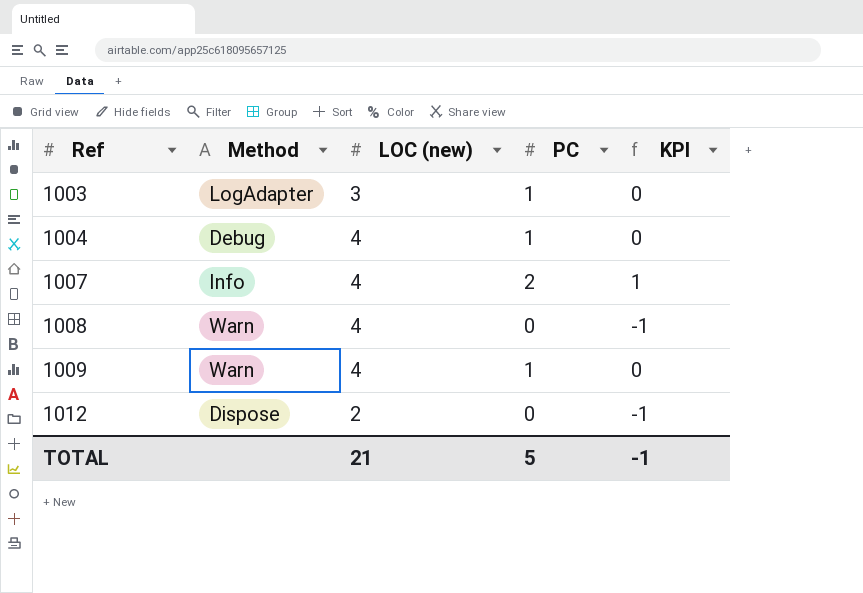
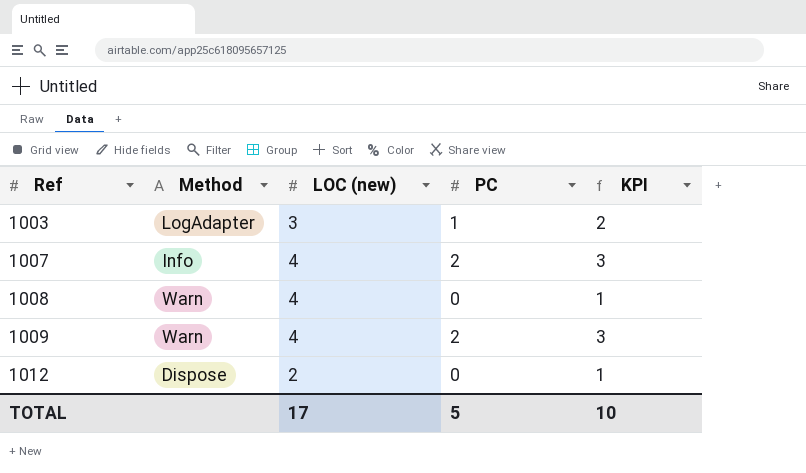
column KPI | formula: [PC] - 1 -> [PC] + 1
row 1004: Debug | 4 | 1 | 0 -> none
1009 | PC: 1 -> 2
TOTAL | LOC (new): 21 -> 17
TOTAL | KPI: -1 -> 10

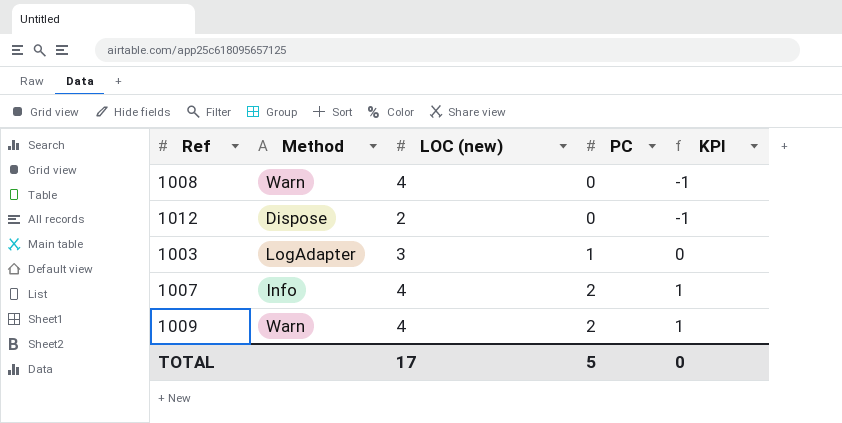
row order: Ref ascending -> PC ascending
column KPI | formula: [PC] + 1 -> [PC] - 1
TOTAL | KPI: 10 -> 0

